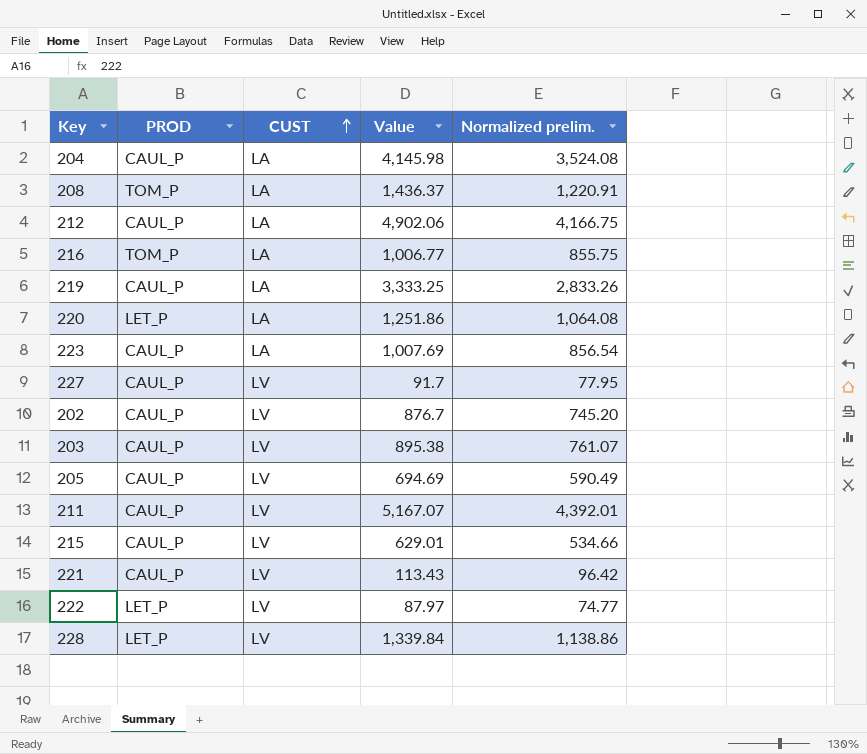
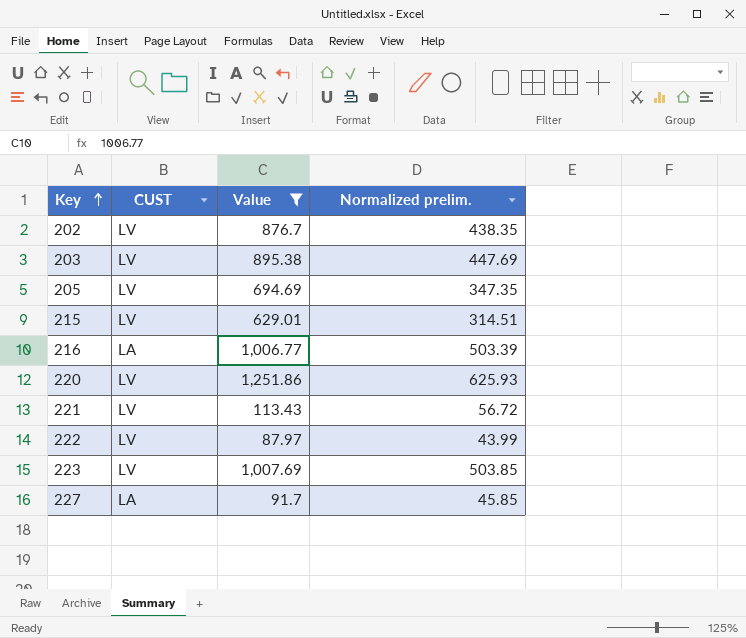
filter: none -> Value <= 1,251.86
row order: CUST ascending -> Key ascending
column PROD | position: 2 -> none
column Normalized prelim. | formula: [Value] * 0.85 -> [Value] * 0.5
220 | CUST: LA -> LV
223 | CUST: LA -> LV
227 | CUST: LV -> LA

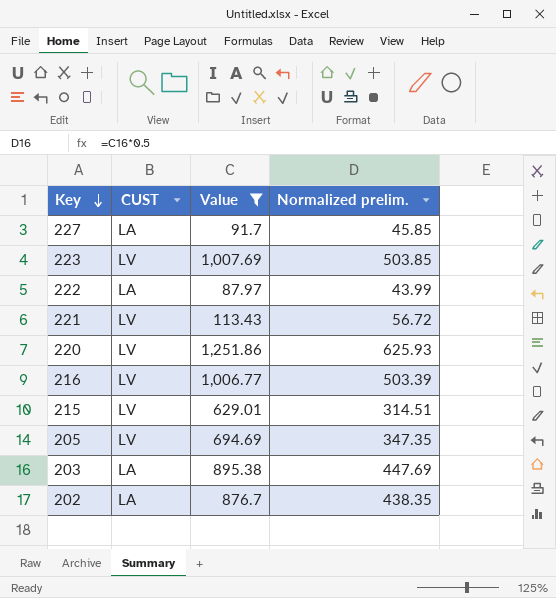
row order: Key ascending -> Key descending
222 | CUST: LV -> LA
216 | CUST: LA -> LV
203 | CUST: LV -> LA
202 | CUST: LV -> LA

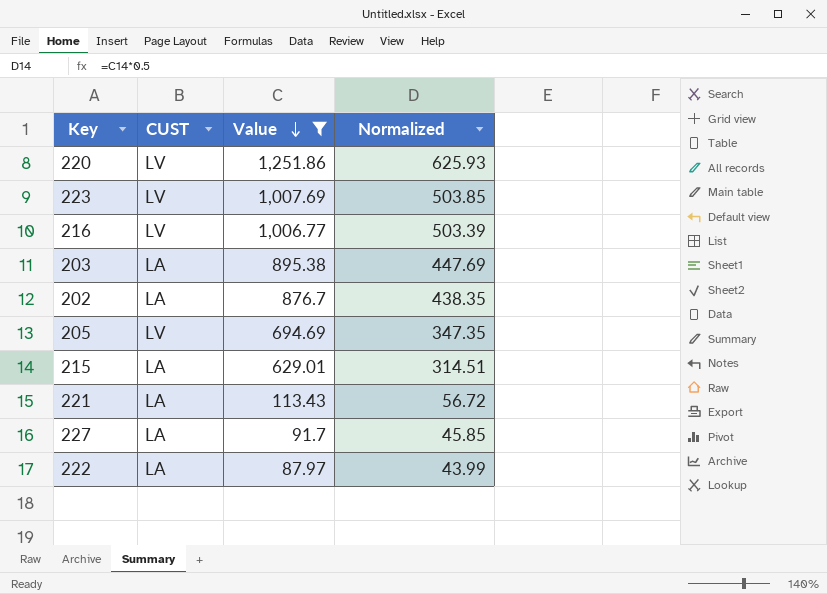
row order: Key descending -> Value descending
column name: Normalized prelim. -> Normalized
215 | CUST: LV -> LA
221 | CUST: LV -> LA

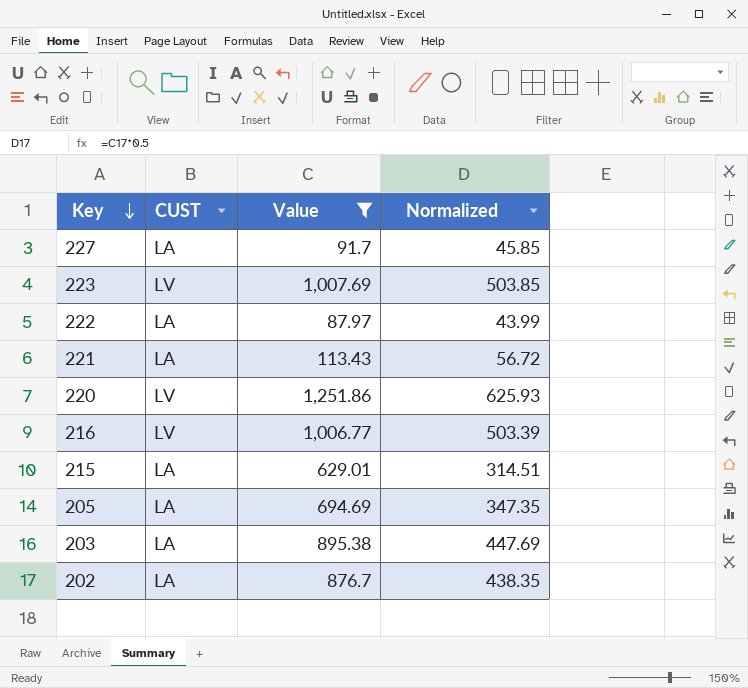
row order: Value descending -> Key descending
205 | CUST: LV -> LA

